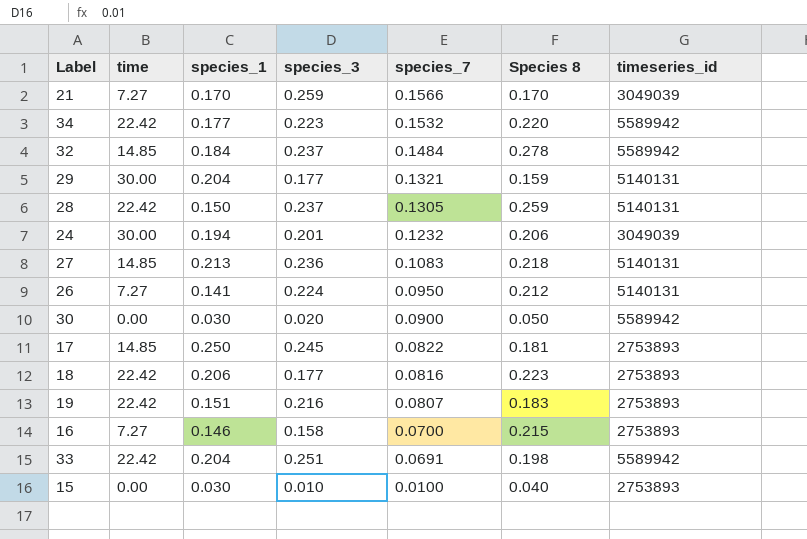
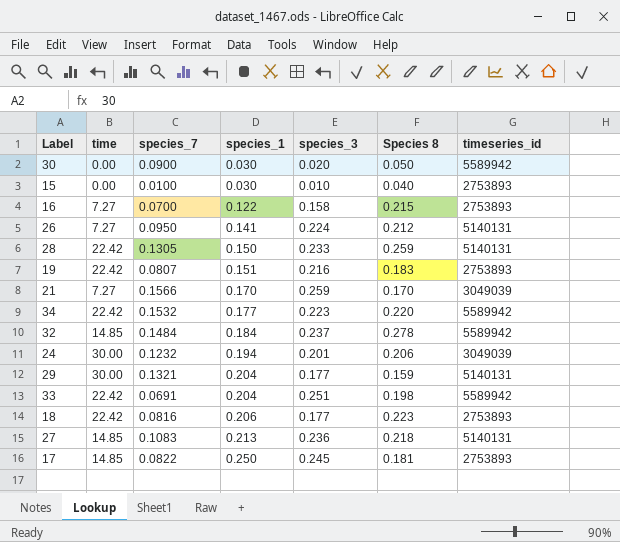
row order: species_7 descending -> species_1 ascending
column species_7 | position: 5 -> 3
16 | species_1: 0.146 -> 0.122
28 | species_3: 0.237 -> 0.233

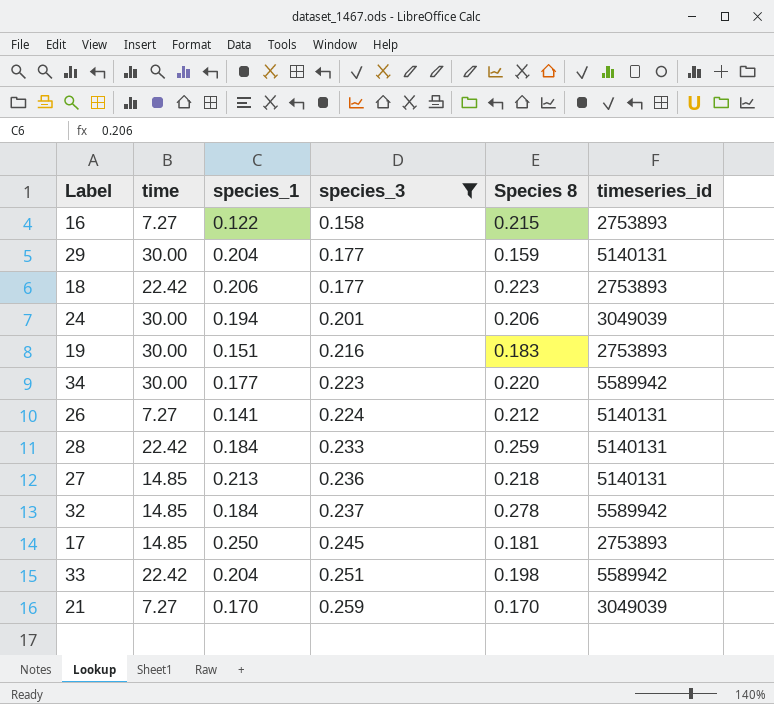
filter: none -> species_3 >= 0.158
row order: species_1 ascending -> species_3 ascending
column species_7 | position: 3 -> none
19 | time: 22.42 -> 30.00
34 | time: 22.42 -> 30.00
28 | species_1: 0.150 -> 0.184

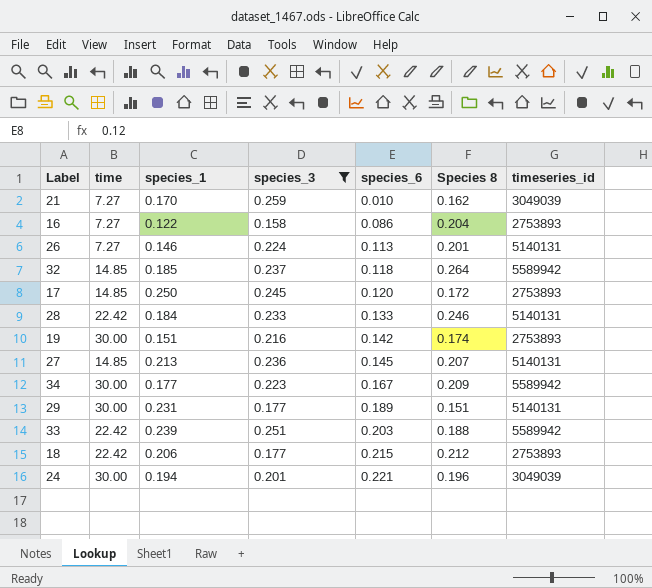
row order: species_3 ascending -> species_6 ascending
column species_6 | position: none -> 5
21 | Species 8: 0.170 -> 0.162
16 | Species 8: 0.215 -> 0.204
26 | species_1: 0.141 -> 0.146
26 | Species 8: 0.212 -> 0.201
32 | species_1: 0.184 -> 0.185
32 | Species 8: 0.278 -> 0.264
17 | Species 8: 0.181 -> 0.172
28 | Species 8: 0.259 -> 0.246
19 | Species 8: 0.183 -> 0.174
27 | Species 8: 0.218 -> 0.207
34 | Species 8: 0.220 -> 0.209
29 | species_1: 0.204 -> 0.231
29 | Species 8: 0.159 -> 0.151
33 | species_1: 0.204 -> 0.239
33 | Species 8: 0.198 -> 0.188
18 | Species 8: 0.223 -> 0.212
24 | Species 8: 0.206 -> 0.196

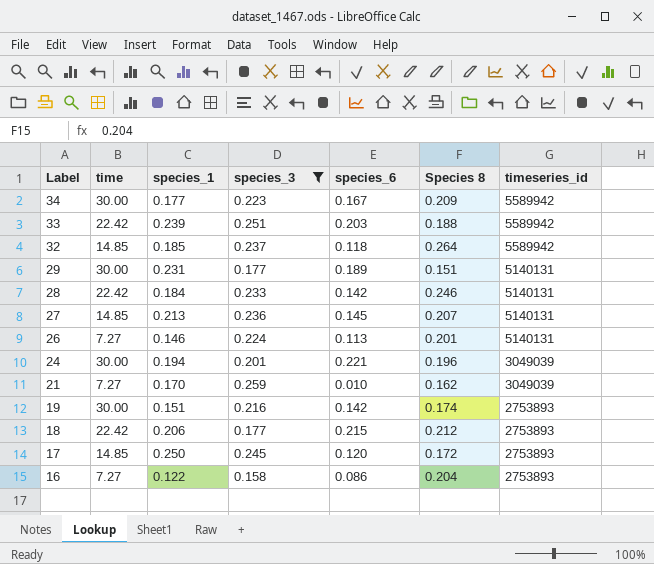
row order: species_6 ascending -> Label descending
28 | species_6: 0.133 -> 0.142

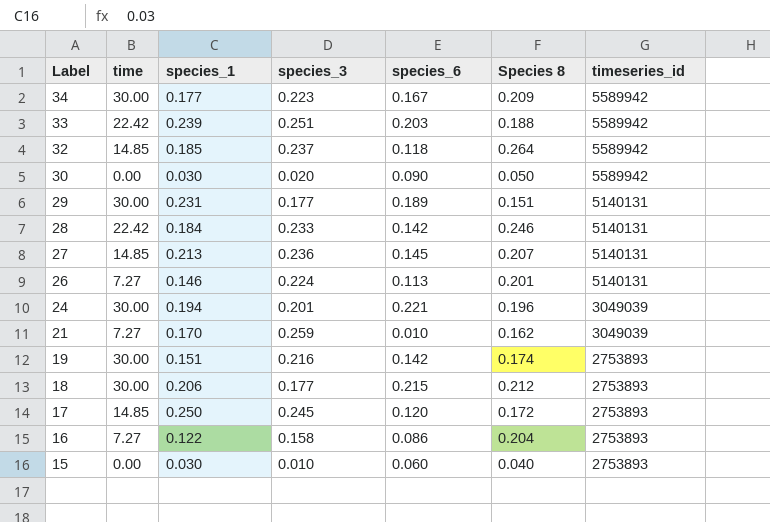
filter: species_3 >= 0.158 -> none
18 | time: 22.42 -> 30.00

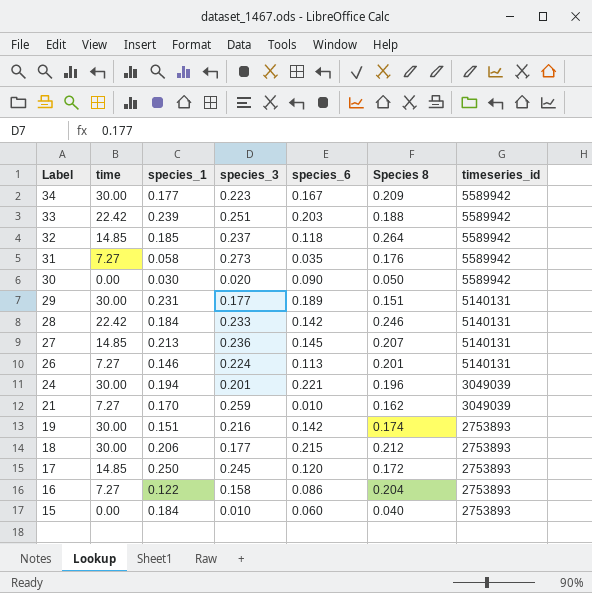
row 31: none -> 7.27 | 0.058 | 0.273 | 0.035 | 0.176 | 5589942
15 | species_1: 0.030 -> 0.184

